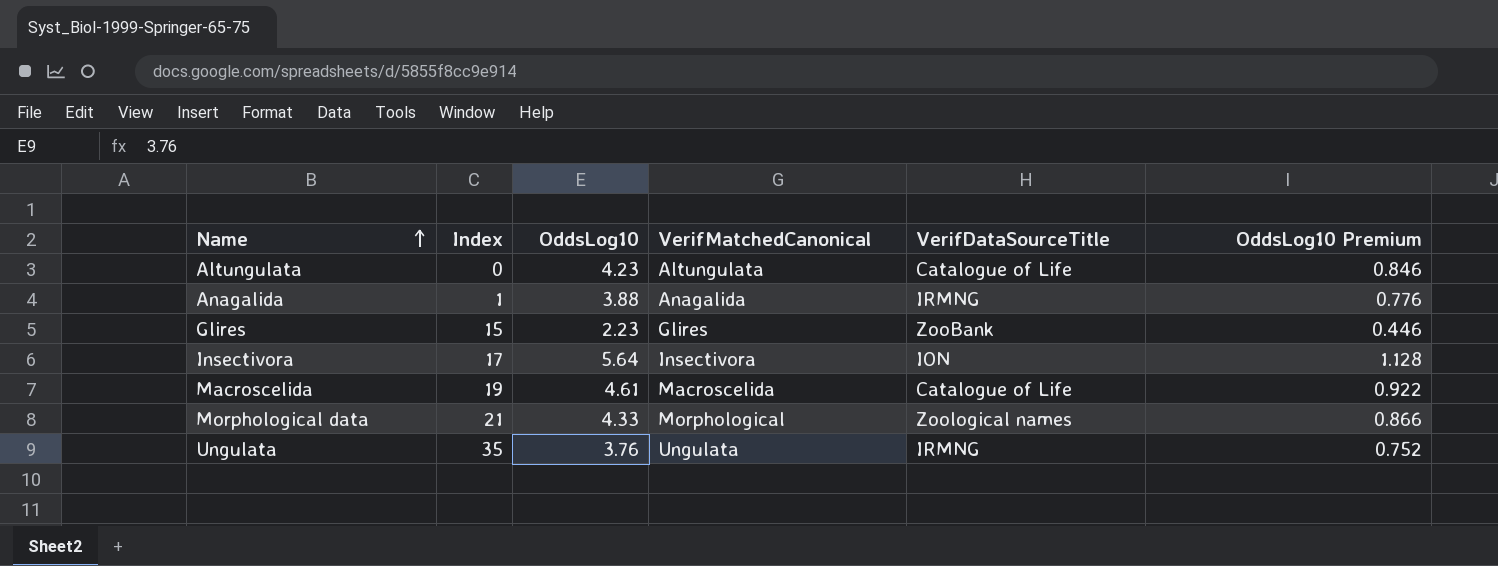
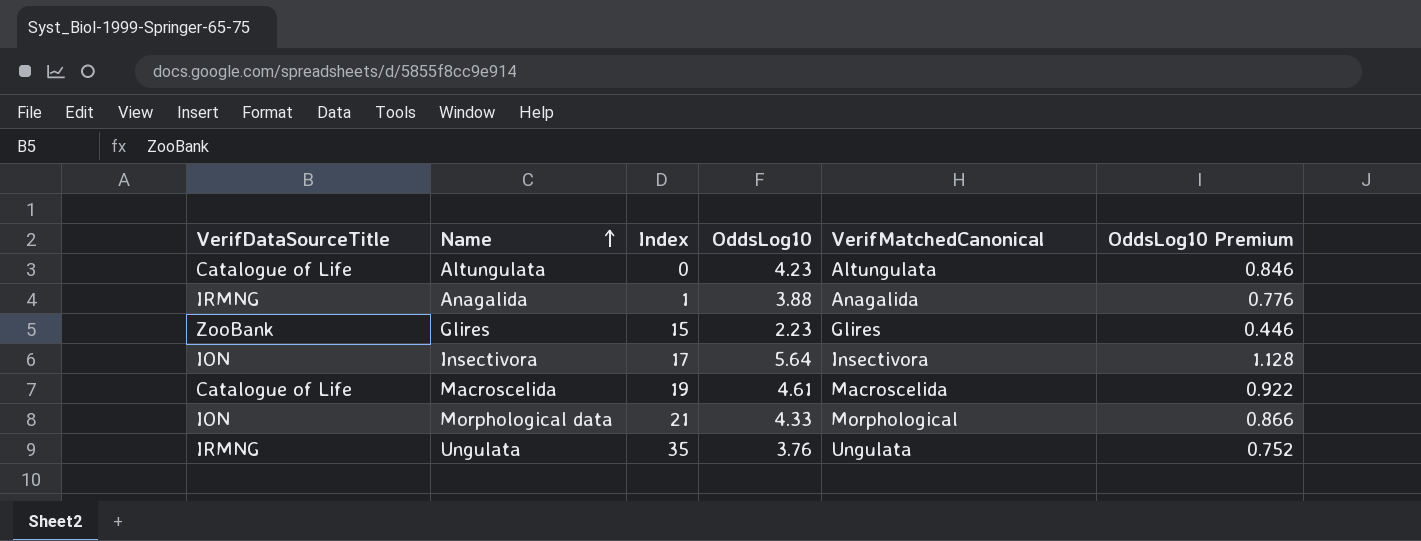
column VerifDataSourceTitle | position: 5 -> 1
Morphological data | VerifDataSourceTitle: Zoological names -> ION

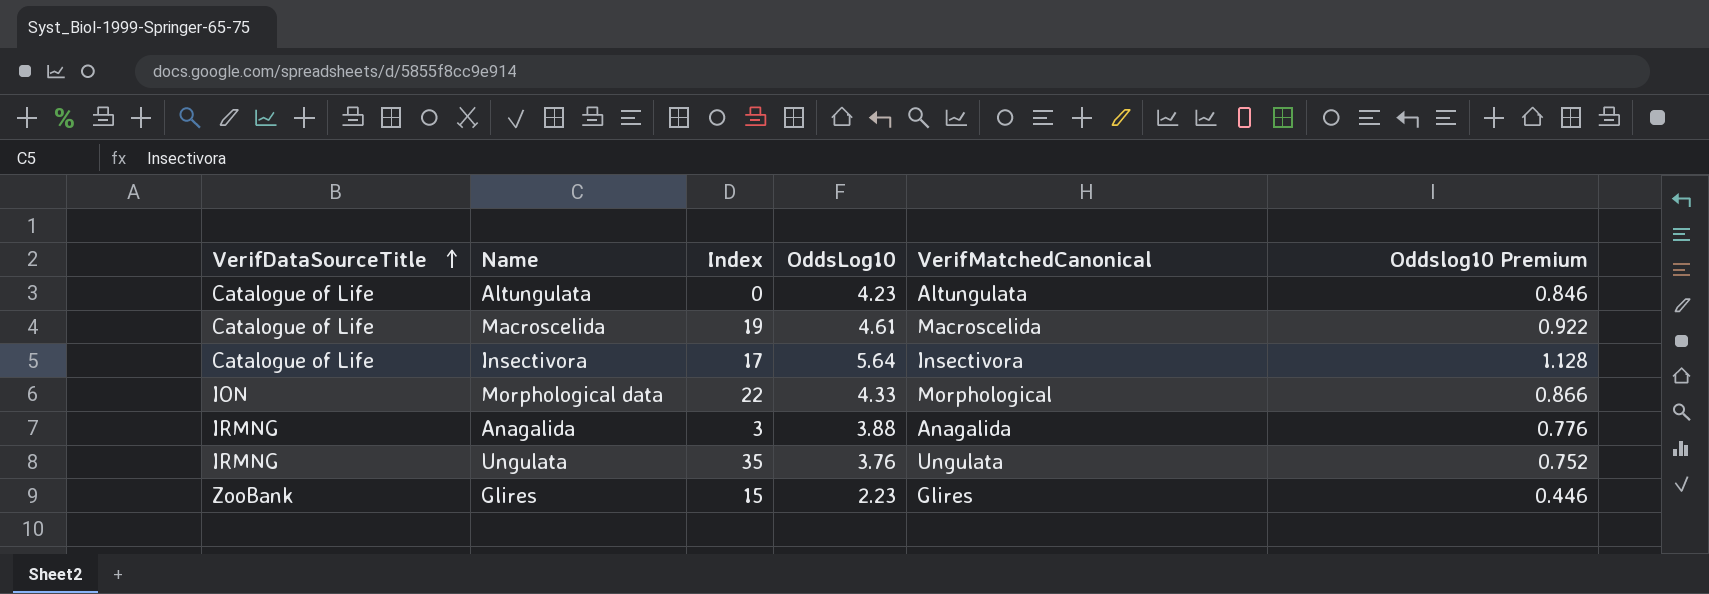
row order: Name ascending -> VerifDataSourceTitle ascending
column name: OddsLog10 Premium -> Oddslog10 Premium
Insectivora | VerifDataSourceTitle: ION -> Catalogue of Life
Morphological data | Index: 21 -> 22
Anagalida | Index: 1 -> 3

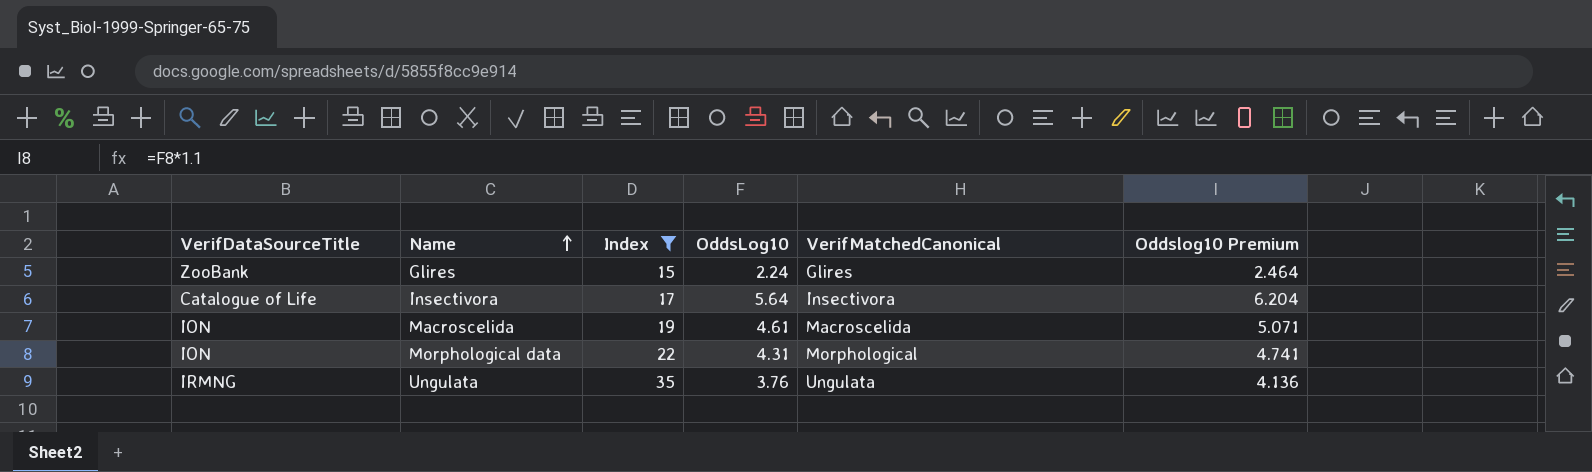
filter: none -> Index >= 15
row order: VerifDataSourceTitle ascending -> Name ascending
column Oddslog10 Premium | formula: [OddsLog10] * 0.2 -> [OddsLog10] * 1.1
Glires | OddsLog10: 2.23 -> 2.24
Macroscelida | VerifDataSourceTitle: Catalogue of Life -> ION
Morphological data | OddsLog10: 4.33 -> 4.31

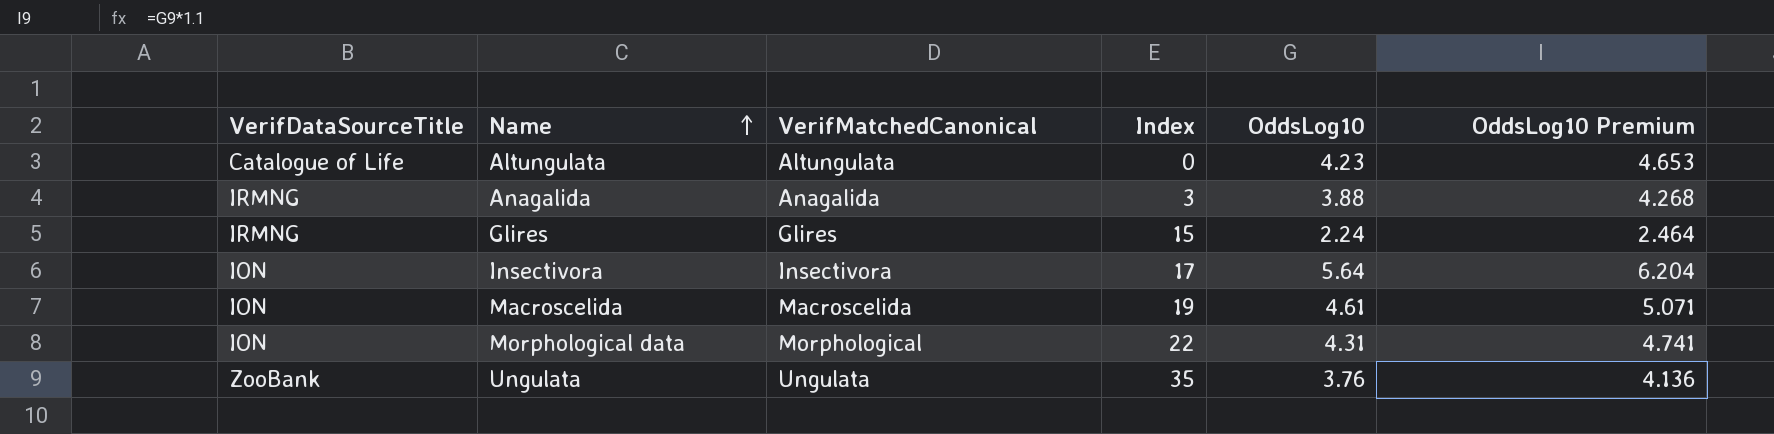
filter: Index >= 15 -> none
column VerifMatchedCanonical | position: 5 -> 3
column name: Oddslog10 Premium -> OddsLog10 Premium
Glires | VerifDataSourceTitle: ZooBank -> IRMNG
Insectivora | VerifDataSourceTitle: Catalogue of Life -> ION
Ungulata | VerifDataSourceTitle: IRMNG -> ZooBank

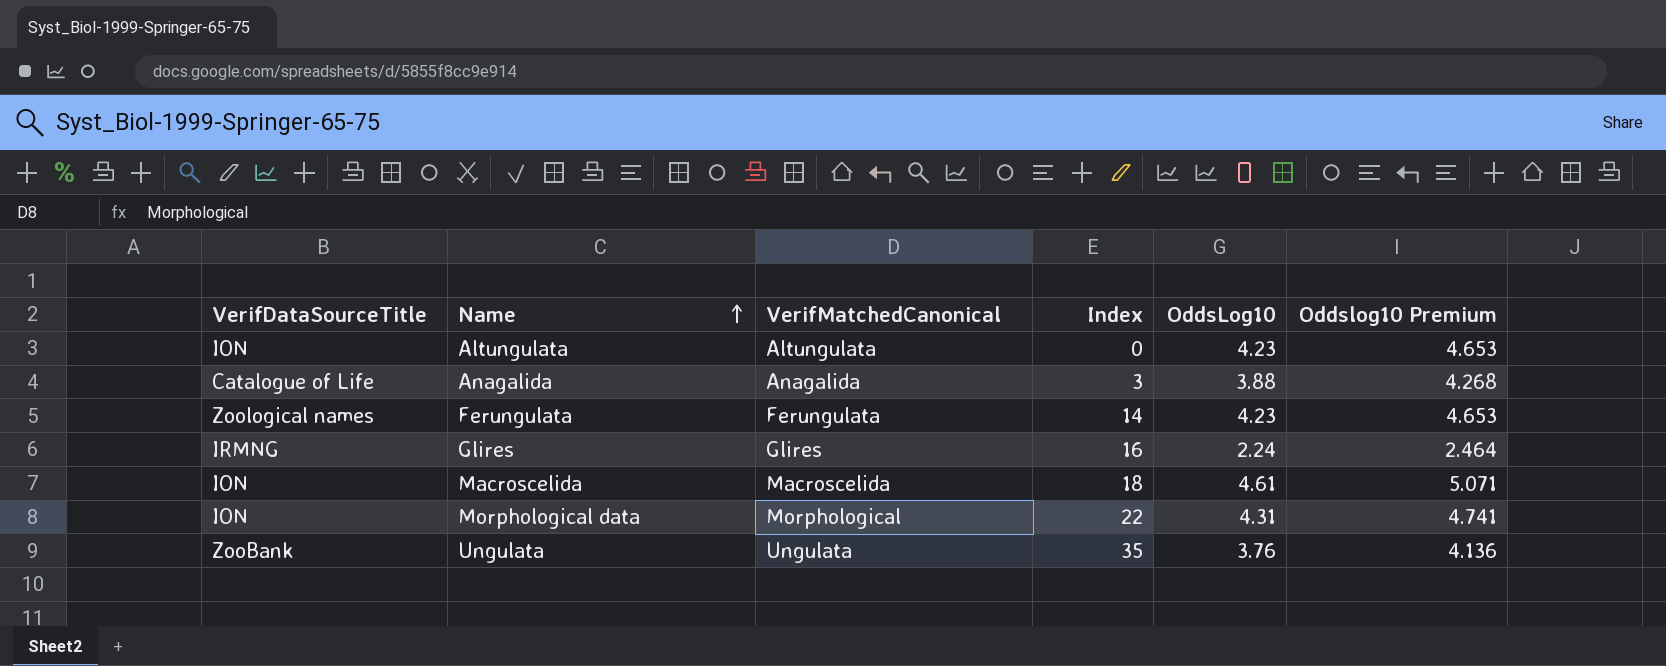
column name: OddsLog10 Premium -> Oddslog10 Premium
row Insectivora: ION | Insectivora | 17 | 5.64 | 6.204 -> none
Altungulata | VerifDataSourceTitle: Catalogue of Life -> ION
Anagalida | VerifDataSourceTitle: IRMNG -> Catalogue of Life
row Ferungulata: none -> Zoological names | Ferungulata | 14 | 4.23 | 4.653
Glires | Index: 15 -> 16
Macroscelida | Index: 19 -> 18

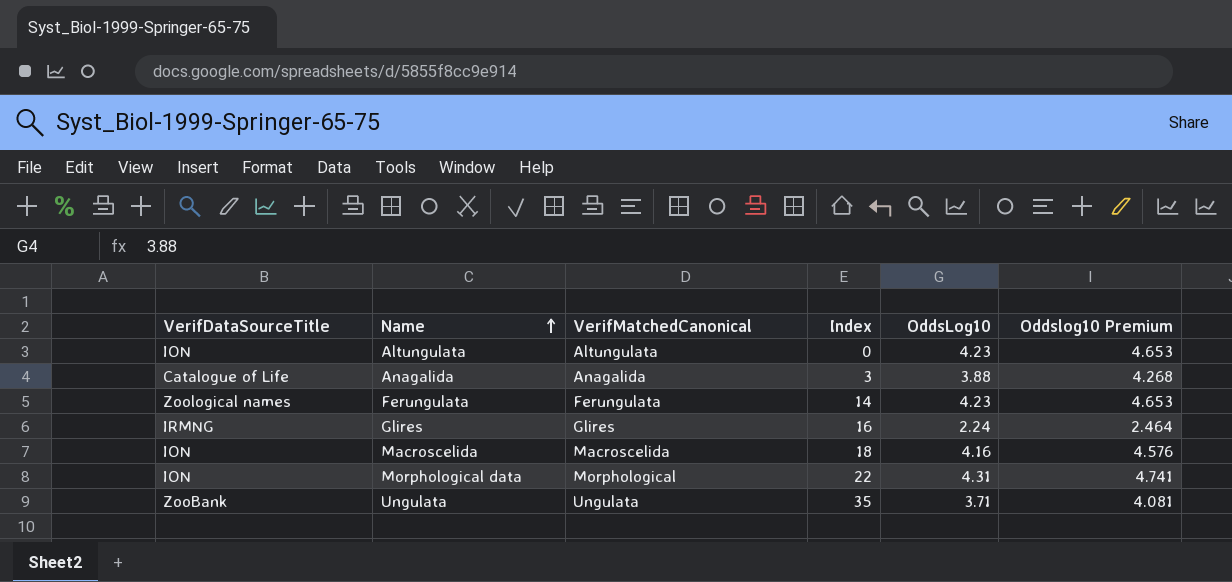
Macroscelida | OddsLog10: 4.61 -> 4.16
Macroscelida | Oddslog10 Premium: 5.071 -> 4.576
Ungulata | OddsLog10: 3.76 -> 3.71
Ungulata | Oddslog10 Premium: 4.136 -> 4.081

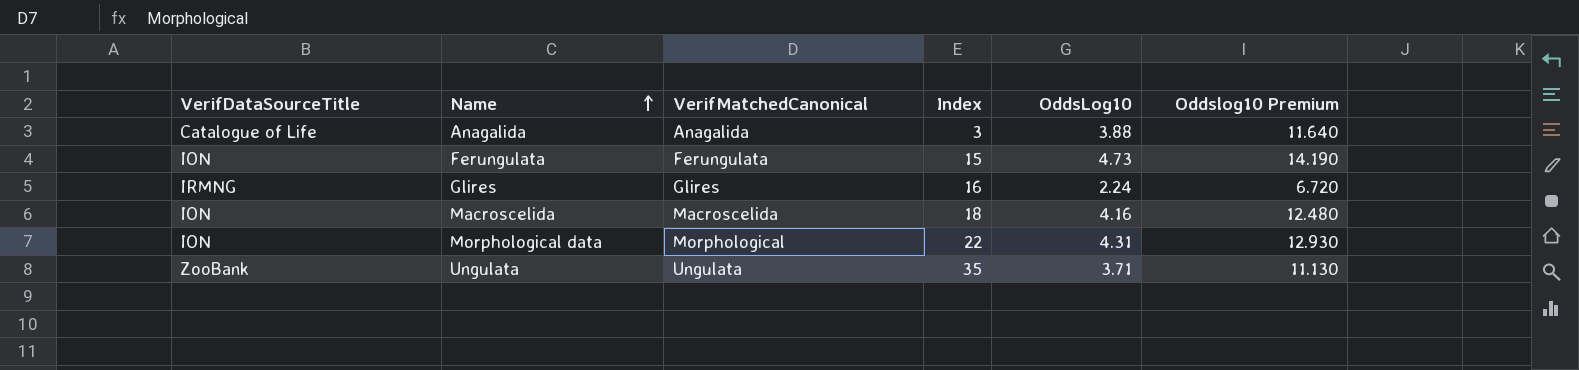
column Oddslog10 Premium | formula: [OddsLog10] * 1.1 -> [OddsLog10] * 3
row Altungulata: ION | Altungulata | 0 | 4.23 | 4.653 -> none
Ferungulata | VerifDataSourceTitle: Zoological names -> ION
Ferungulata | Index: 14 -> 15
Ferungulata | OddsLog10: 4.23 -> 4.73

